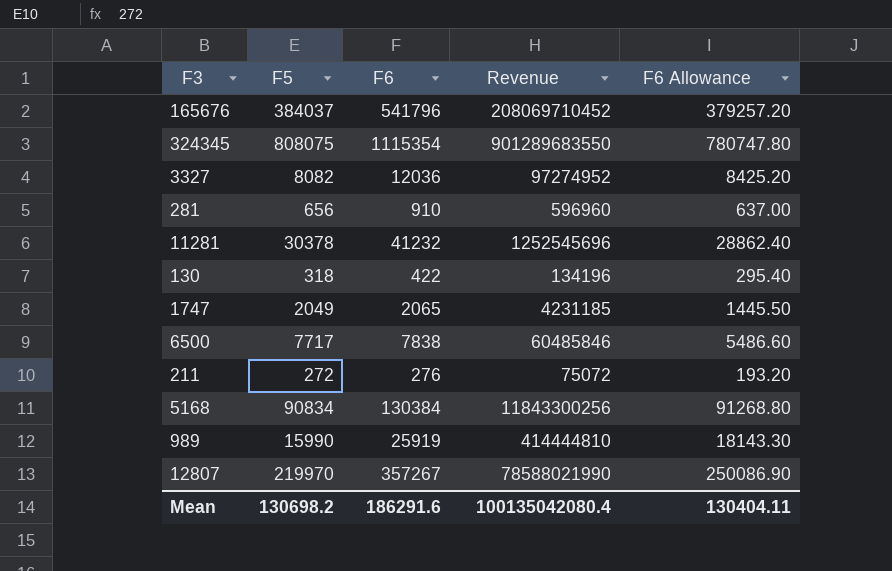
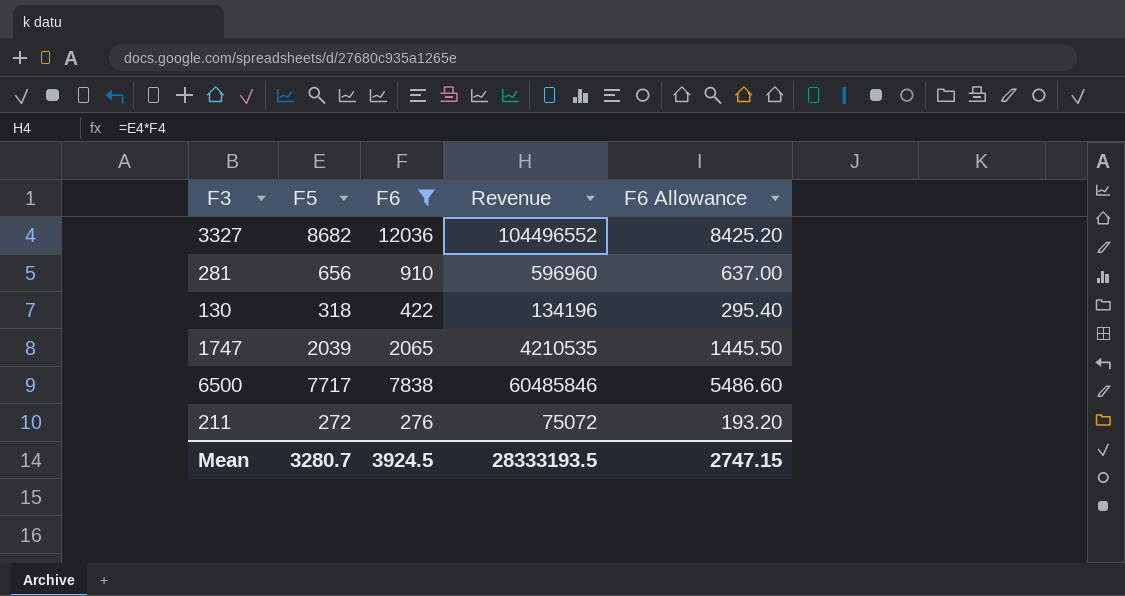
filter: none -> F6 <= 12036
3327 | F5: 8082 -> 8682
3327 | Revenue: 97274952 -> 104496552
1747 | F5: 2049 -> 2039
1747 | Revenue: 4231185 -> 4210535
Mean | F5: 130698.2 -> 3280.7
Mean | F6: 186291.6 -> 3924.5
Mean | Revenue: 100135042080.4 -> 28333193.5
Mean | F6 Allowance: 130404.11 -> 2747.15

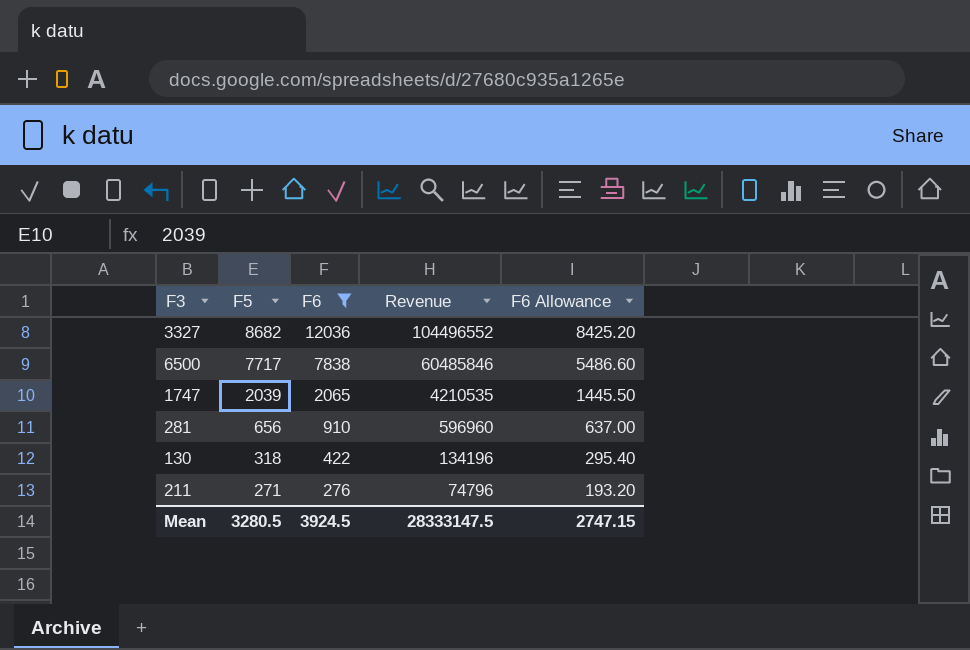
row order: none -> F5 descending
211 | F5: 272 -> 271
211 | Revenue: 75072 -> 74796
Mean | F5: 3280.7 -> 3280.5
Mean | Revenue: 28333193.5 -> 28333147.5

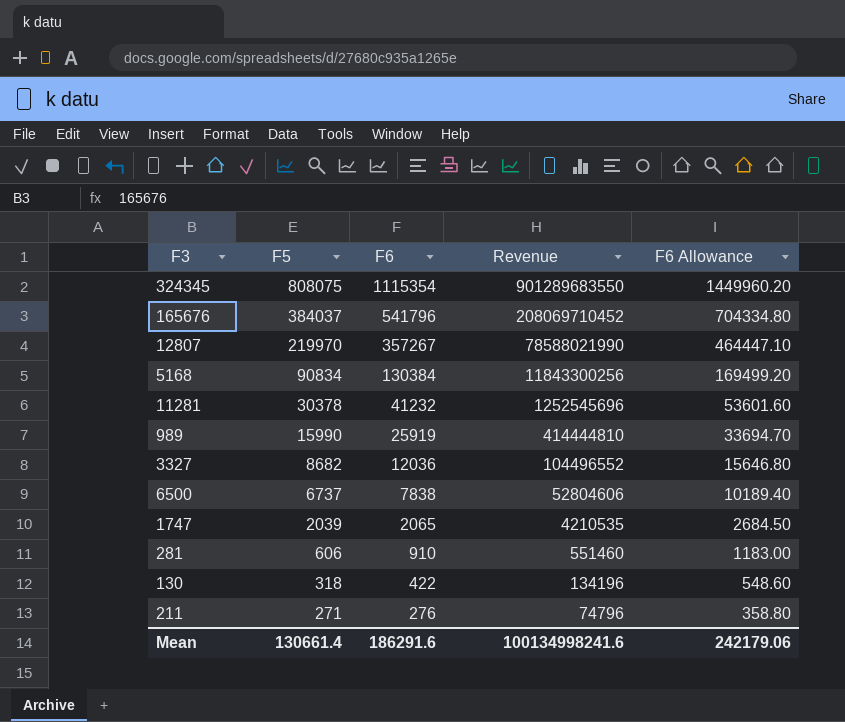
filter: F6 <= 12036 -> none
column F6 Allowance | formula: [F6] * 0.7 -> [F6] * 1.3
6500 | F5: 7717 -> 6737
6500 | Revenue: 60485846 -> 52804606
281 | F5: 656 -> 606
281 | Revenue: 596960 -> 551460
Mean | F5: 3280.5 -> 130661.4
Mean | F6: 3924.5 -> 186291.6
Mean | Revenue: 28333147.5 -> 100134998241.6
Mean | F6 Allowance: 2747.15 -> 242179.06

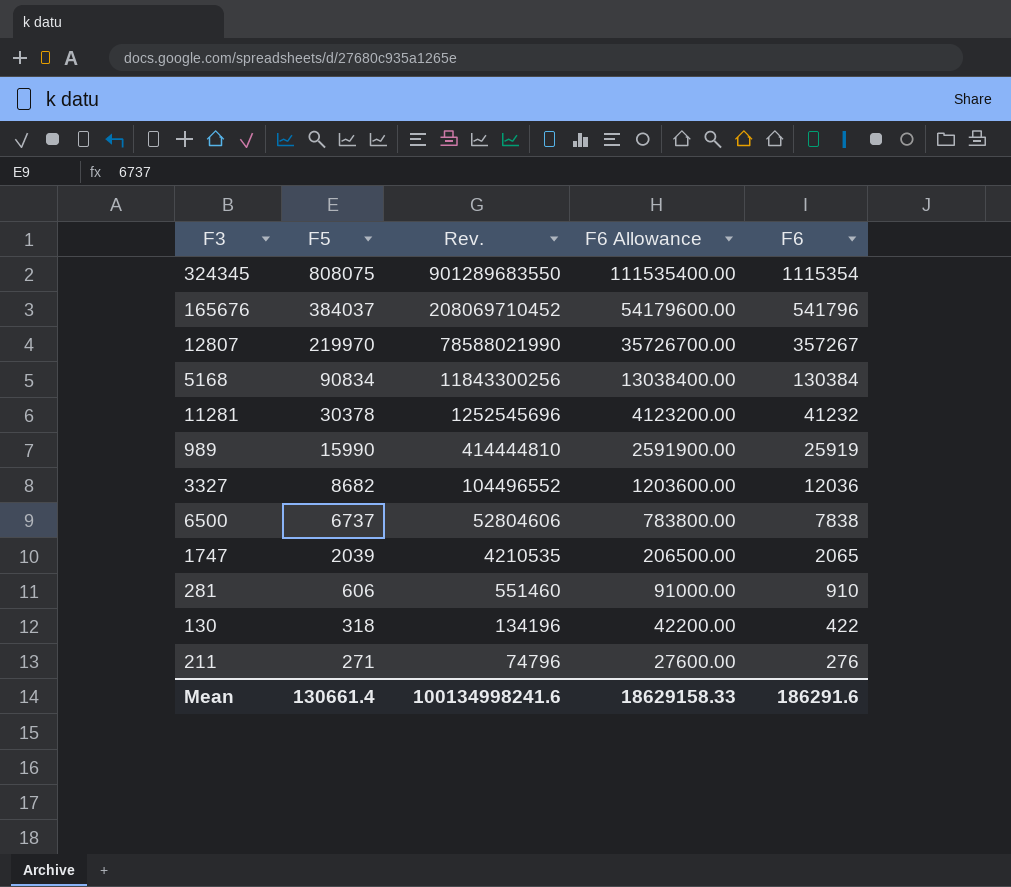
column name: Revenue -> Rev.
column F6 Allowance | formula: [F6] * 1.3 -> [F6] * 100
column F6 | position: 3 -> 5
Mean | F6 Allowance: 242179.06 -> 18629158.33

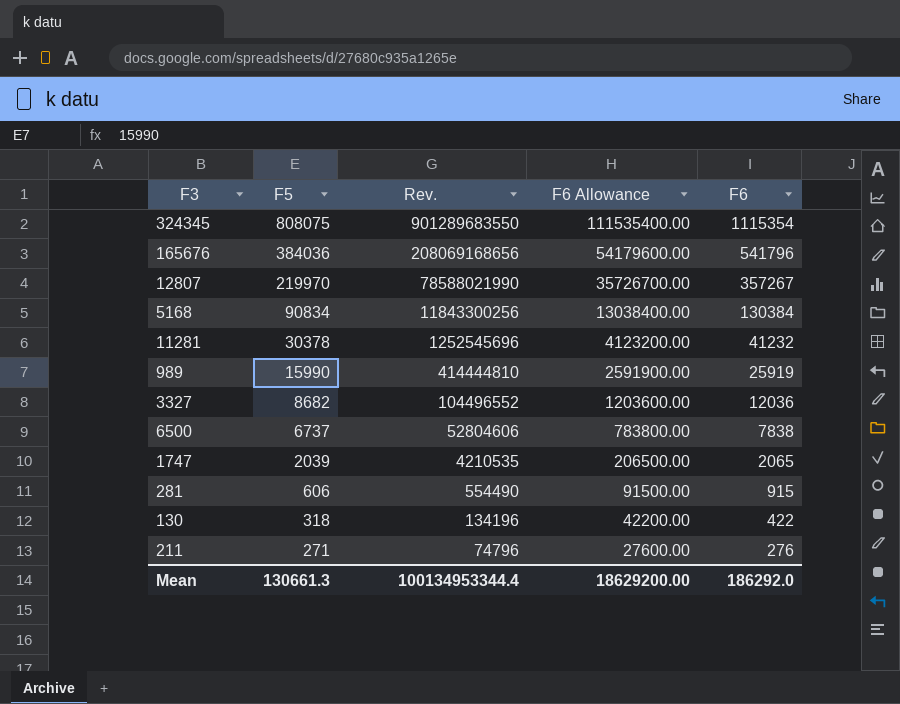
165676 | F5: 384037 -> 384036
165676 | Rev.: 208069710452 -> 208069168656
281 | Rev.: 551460 -> 554490
281 | F6 Allowance: 91000.00 -> 91500.00
281 | F6: 910 -> 915
Mean | F5: 130661.4 -> 130661.3
Mean | Rev.: 100134998241.6 -> 100134953344.4
Mean | F6 Allowance: 18629158.33 -> 18629200.00
Mean | F6: 186291.6 -> 186292.0

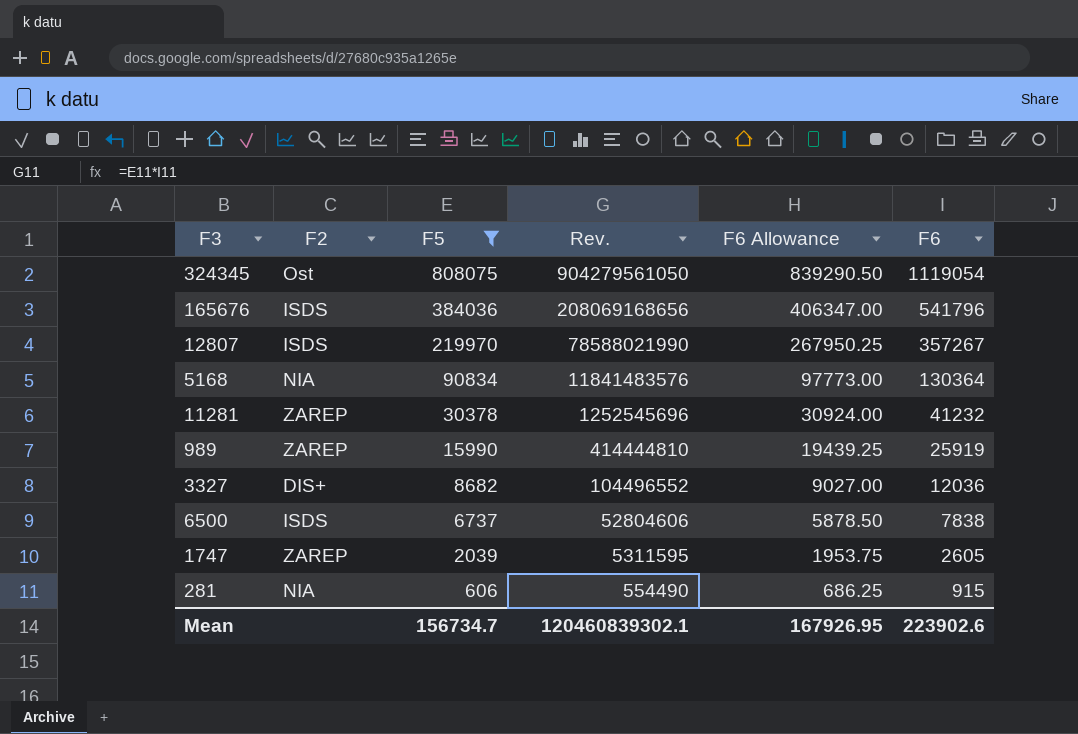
filter: none -> F5 >= 606
column F2 | position: none -> 2
column F6 Allowance | formula: [F6] * 100 -> [F6] * 0.75
324345 | Rev.: 901289683550 -> 904279561050
324345 | F6: 1115354 -> 1119054
5168 | Rev.: 11843300256 -> 11841483576
5168 | F6: 130384 -> 130364
1747 | Rev.: 4210535 -> 5311595
1747 | F6: 2065 -> 2605
Mean | F5: 130661.3 -> 156734.7
Mean | Rev.: 100134953344.4 -> 120460839302.1
Mean | F6 Allowance: 18629200.00 -> 167926.95
Mean | F6: 186292.0 -> 223902.6

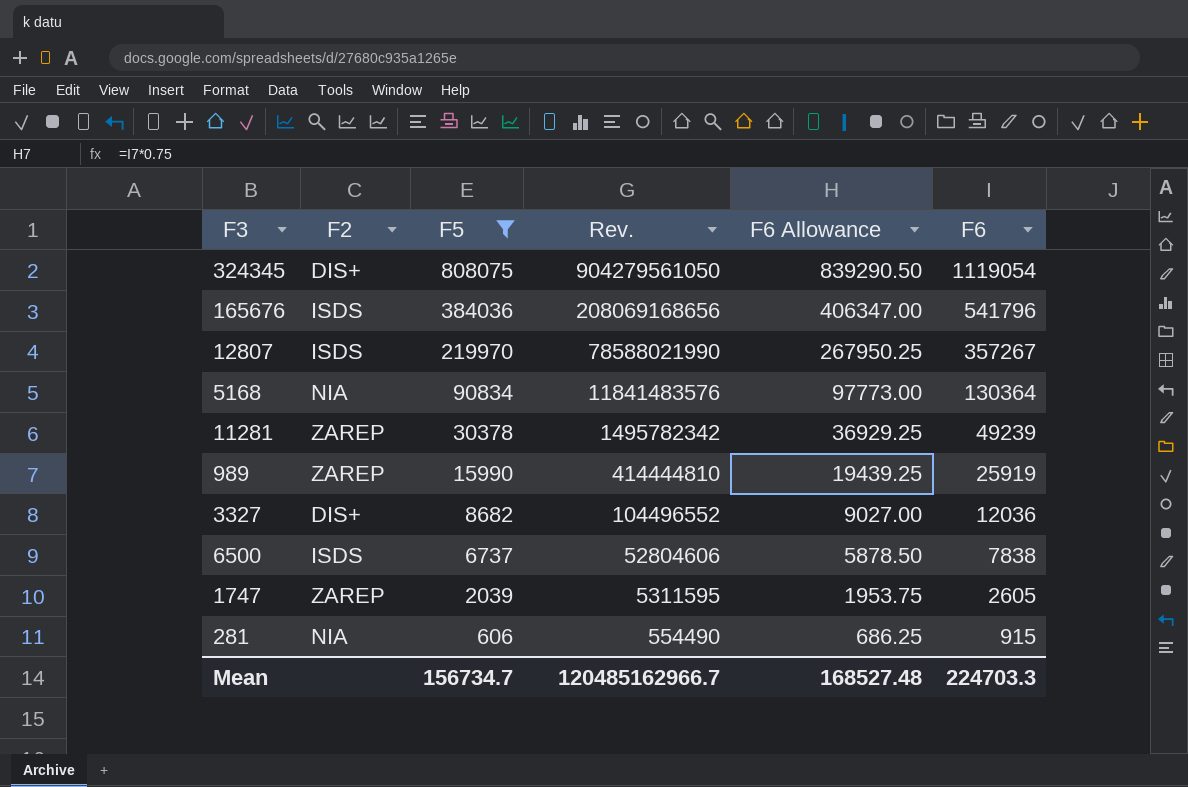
324345 | F2: Ost -> DIS+
11281 | Rev.: 1252545696 -> 1495782342
11281 | F6 Allowance: 30924.00 -> 36929.25
11281 | F6: 41232 -> 49239
Mean | Rev.: 120460839302.1 -> 120485162966.7
Mean | F6 Allowance: 167926.95 -> 168527.48
Mean | F6: 223902.6 -> 224703.3

